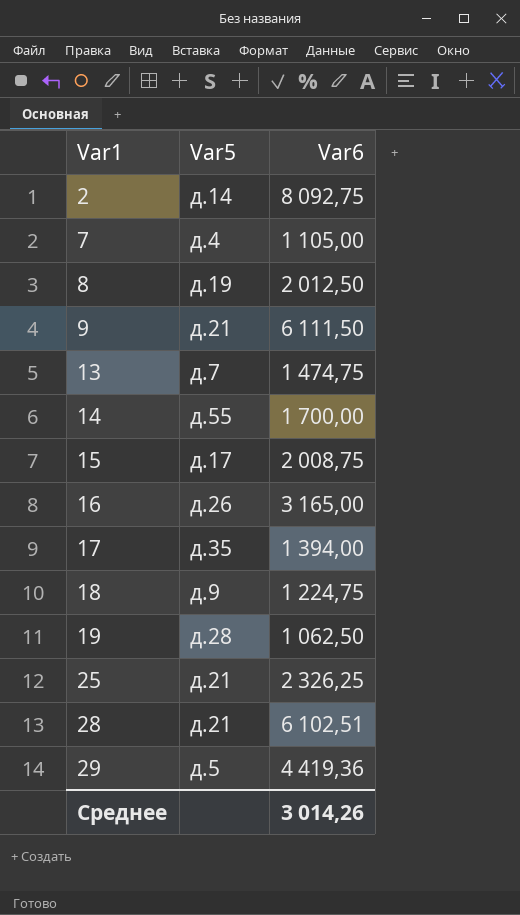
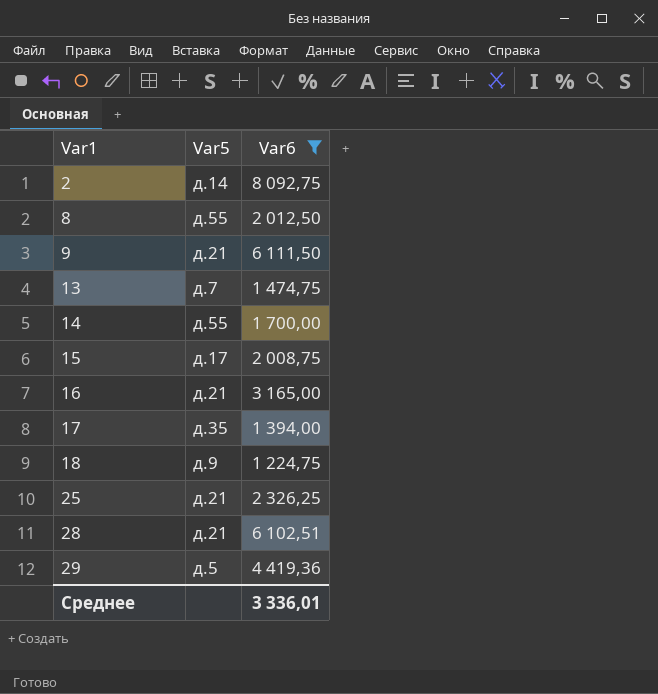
filter: none -> Var6 >= 1 224,75
8 | Var5: д.19 -> д.55
16 | Var5: д.26 -> д.21
Среднее | Var6: 3 014,26 -> 3 336,01

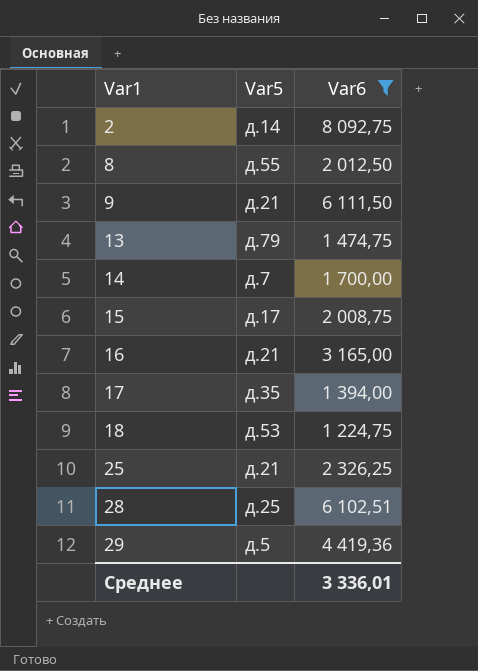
13 | Var5: д.7 -> д.79
14 | Var5: д.55 -> д.7
18 | Var5: д.9 -> д.53
28 | Var5: д.21 -> д.25

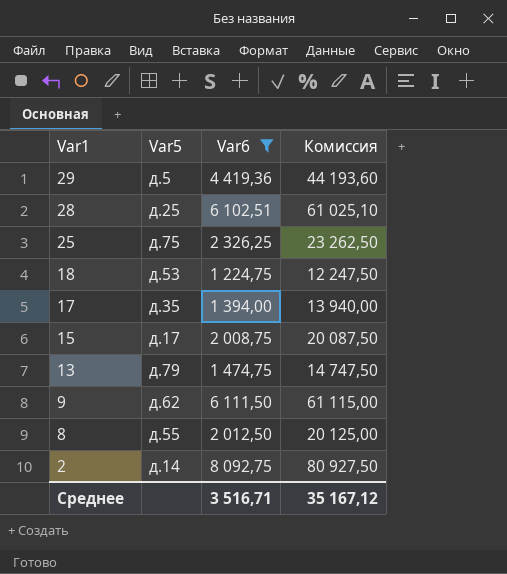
row order: Var1 ascending -> Var1 descending
column Комиссия | formula: none -> [Var6] * 10
row 14: д.7 | 1 700,00 -> none
row 16: д.21 | 3 165,00 -> none
25 | Var5: д.21 -> д.75
9 | Var5: д.21 -> д.62
Среднее | Var6: 3 336,01 -> 3 516,71

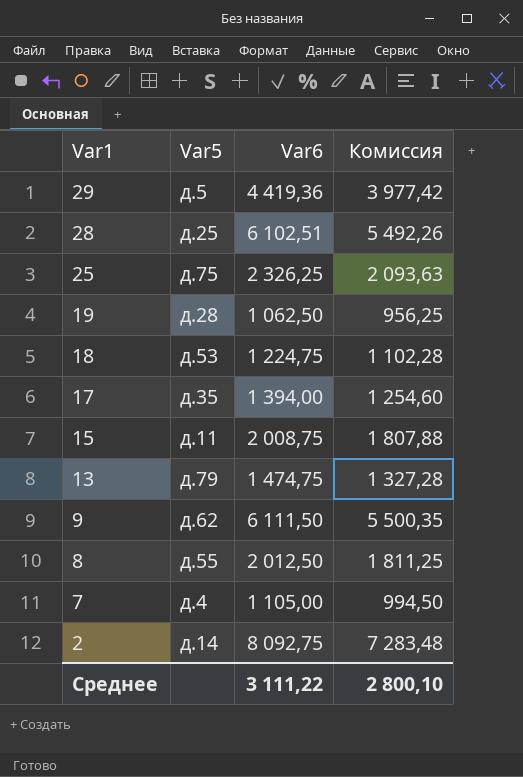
filter: Var6 >= 1 224,75 -> none
column Комиссия | formula: [Var6] * 10 -> [Var6] * 0,9
15 | Var5: д.17 -> д.11
Среднее | Var6: 3 516,71 -> 3 111,22
Среднее | Комиссия: 35 167,12 -> 2 800,10

